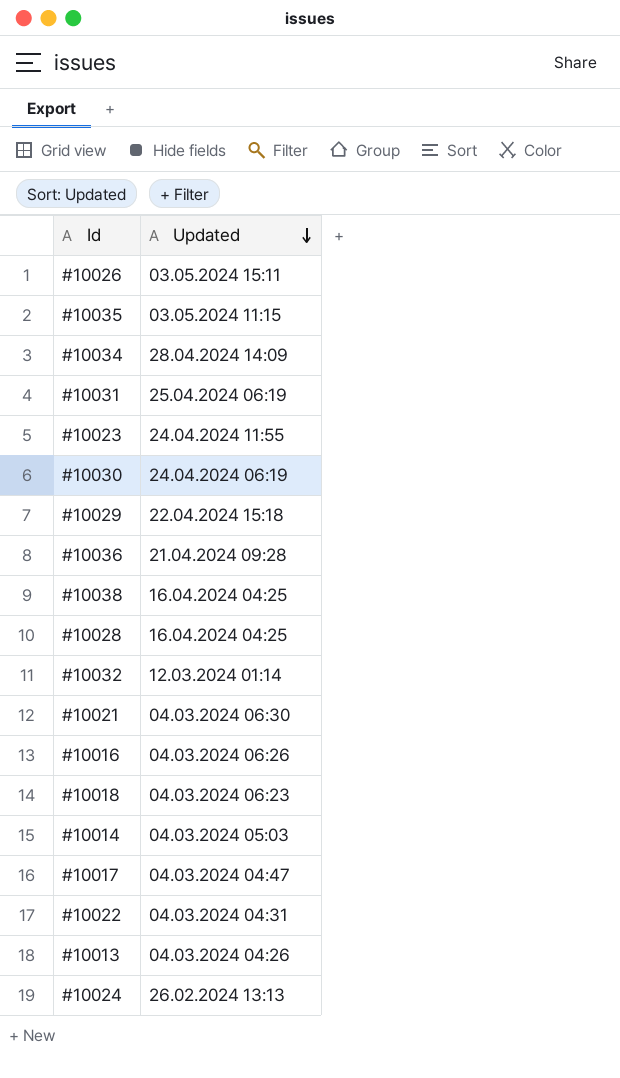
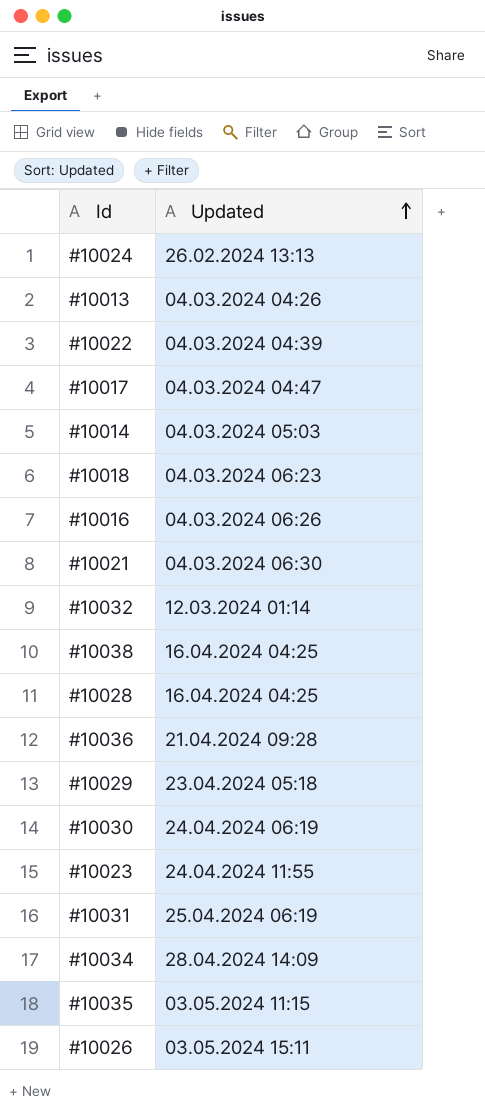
row order: Updated descending -> Updated ascending
#10022 | Updated: 04.03.2024 04:31 -> 04.03.2024 04:39
#10029 | Updated: 22.04.2024 15:18 -> 23.04.2024 05:18

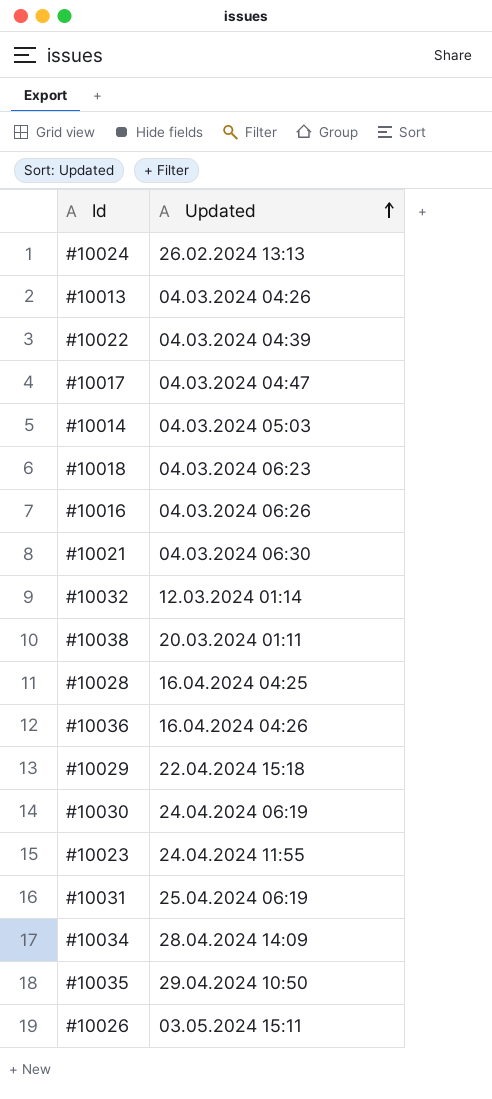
#10038 | Updated: 16.04.2024 04:25 -> 20.03.2024 01:11
#10036 | Updated: 21.04.2024 09:28 -> 16.04.2024 04:26
#10029 | Updated: 23.04.2024 05:18 -> 22.04.2024 15:18
#10035 | Updated: 03.05.2024 11:15 -> 29.04.2024 10:50

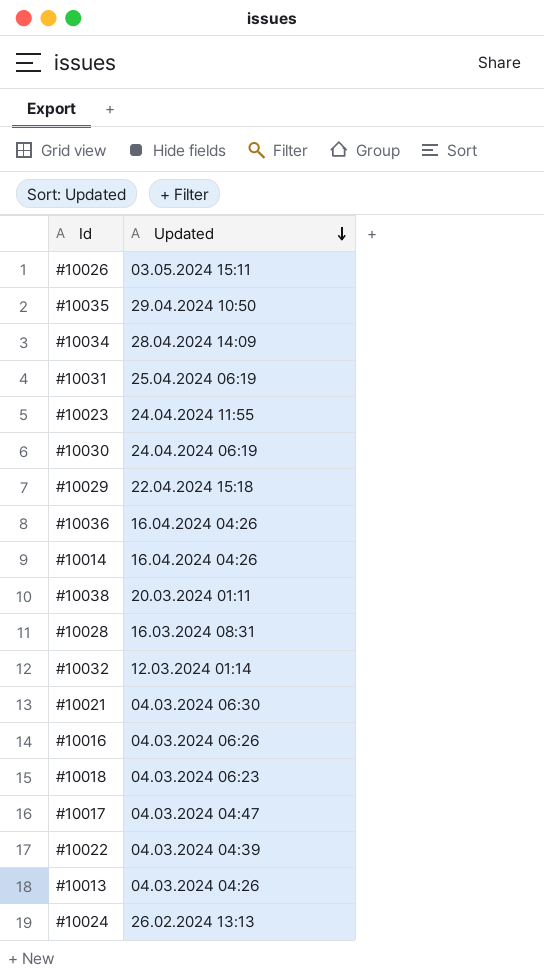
row order: Updated ascending -> Updated descending
#10014 | Updated: 04.03.2024 05:03 -> 16.04.2024 04:26
#10028 | Updated: 16.04.2024 04:25 -> 16.03.2024 08:31

